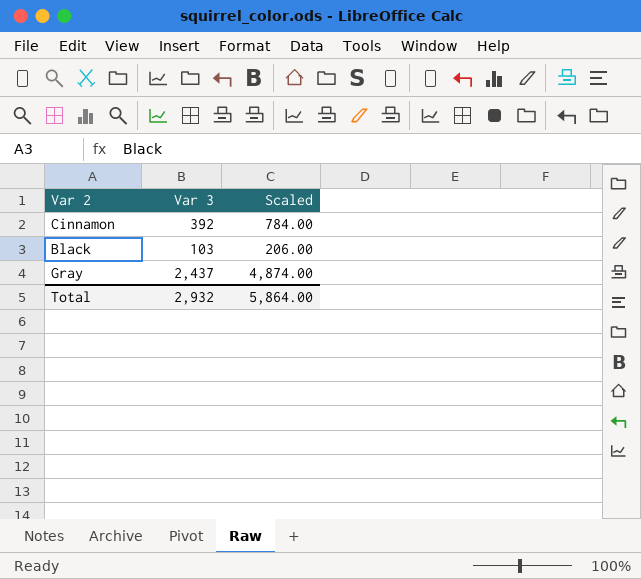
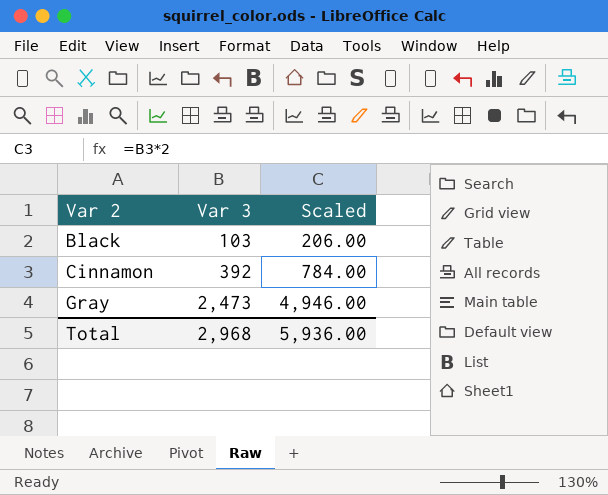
row order: none -> Var 2 ascending
Gray | Var 3: 2,437 -> 2,473
Gray | Scaled: 4,874.00 -> 4,946.00
Total | Var 3: 2,932 -> 2,968
Total | Scaled: 5,864.00 -> 5,936.00

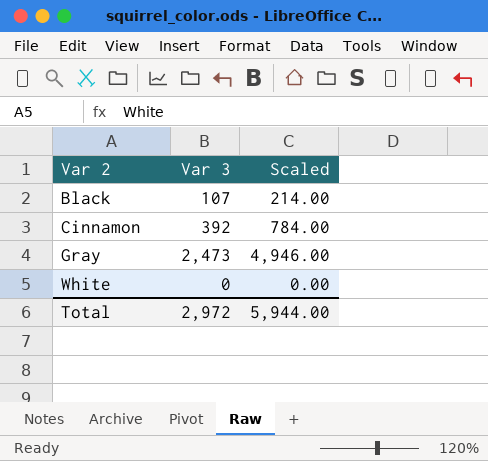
Black | Var 3: 103 -> 107
Black | Scaled: 206.00 -> 214.00
row White: none -> 0 | 0.00
Total | Var 3: 2,968 -> 2,972
Total | Scaled: 5,936.00 -> 5,944.00

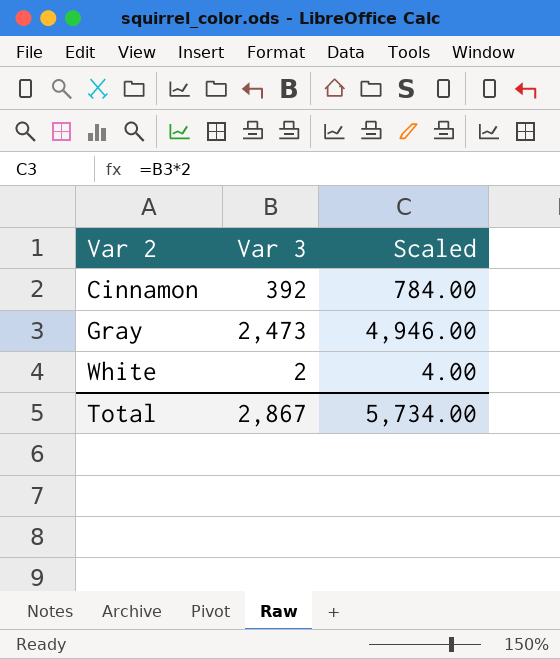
row Black: 107 | 214.00 -> none
White | Var 3: 0 -> 2
White | Scaled: 0.00 -> 4.00
Total | Var 3: 2,972 -> 2,867
Total | Scaled: 5,944.00 -> 5,734.00

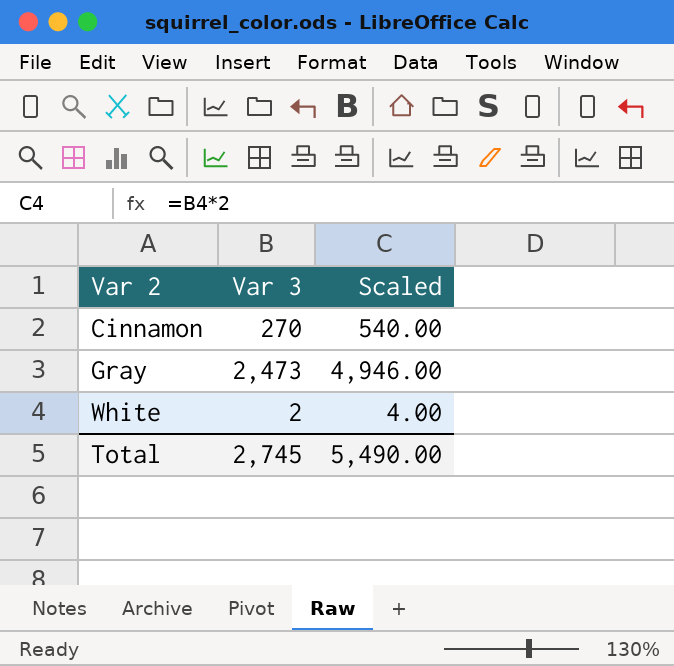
Cinnamon | Var 3: 392 -> 270
Cinnamon | Scaled: 784.00 -> 540.00
Total | Var 3: 2,867 -> 2,745
Total | Scaled: 5,734.00 -> 5,490.00

